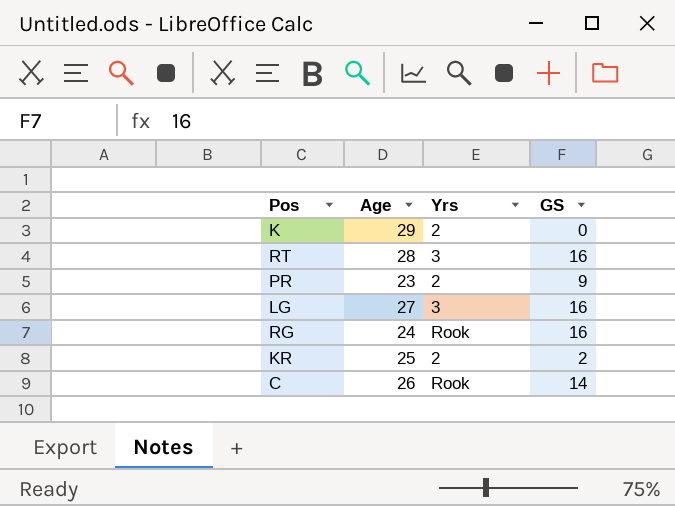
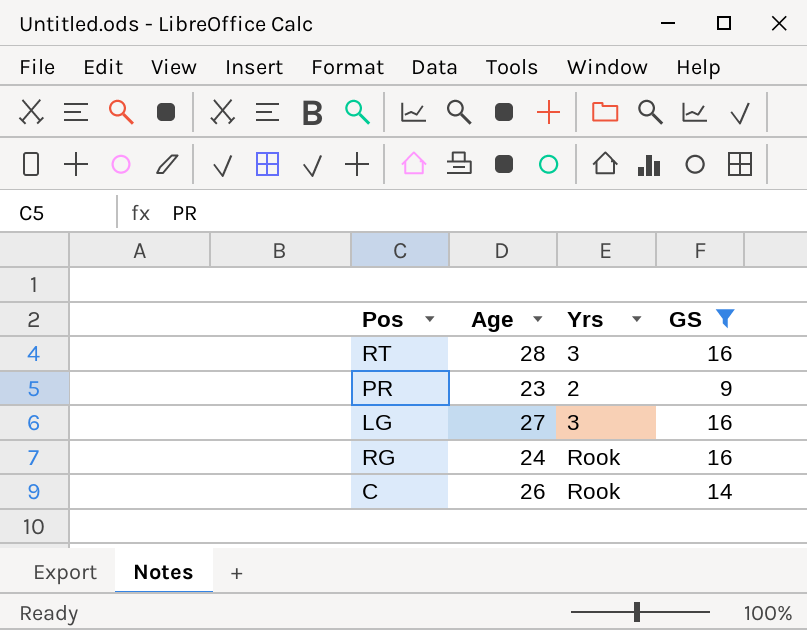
filter: none -> GS >= 9

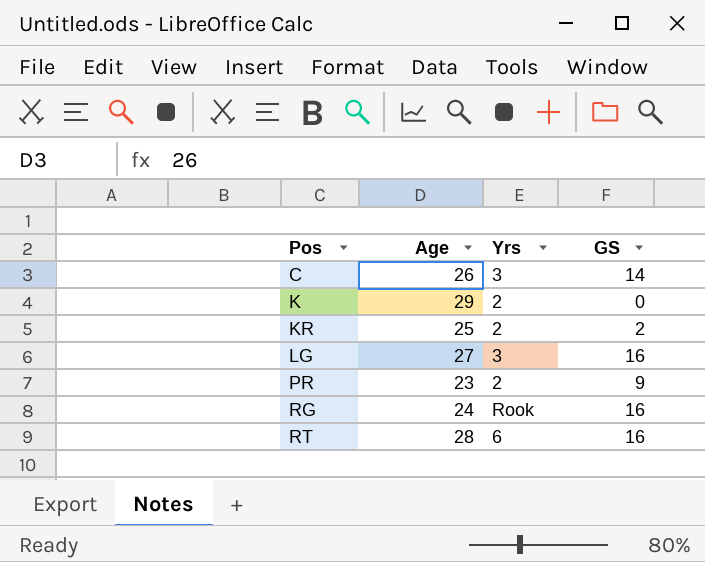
filter: GS >= 9 -> none
row order: none -> Pos ascending
C | Yrs: Rook -> 3
RT | Yrs: 3 -> 6

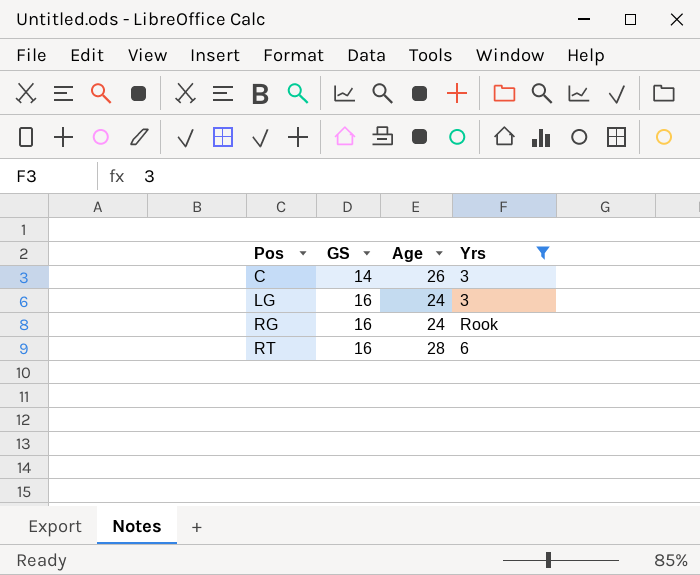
filter: none -> Yrs != 2
column GS | position: 4 -> 2
LG | Age: 27 -> 24

